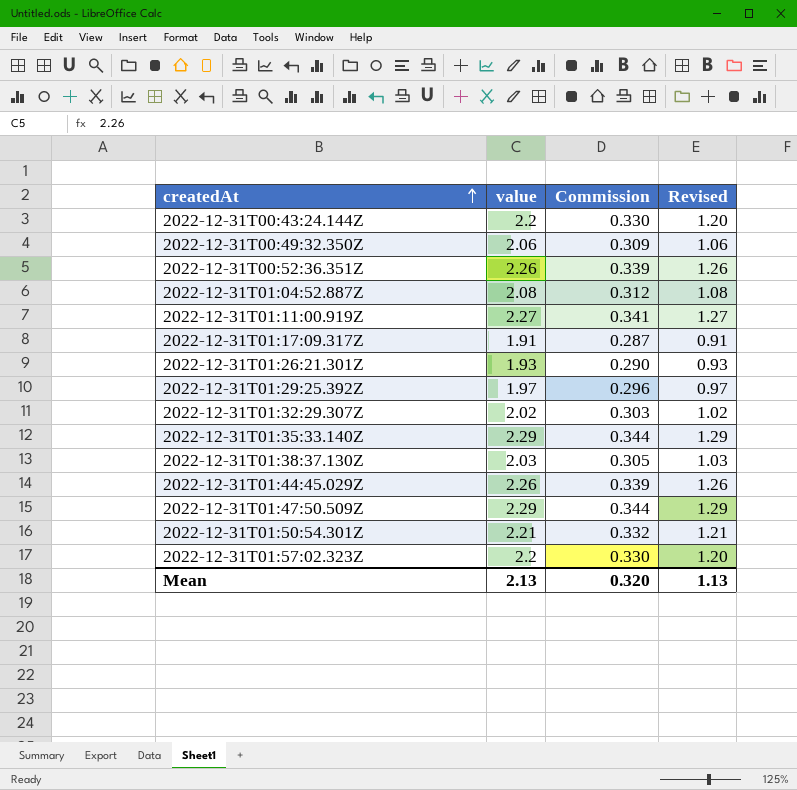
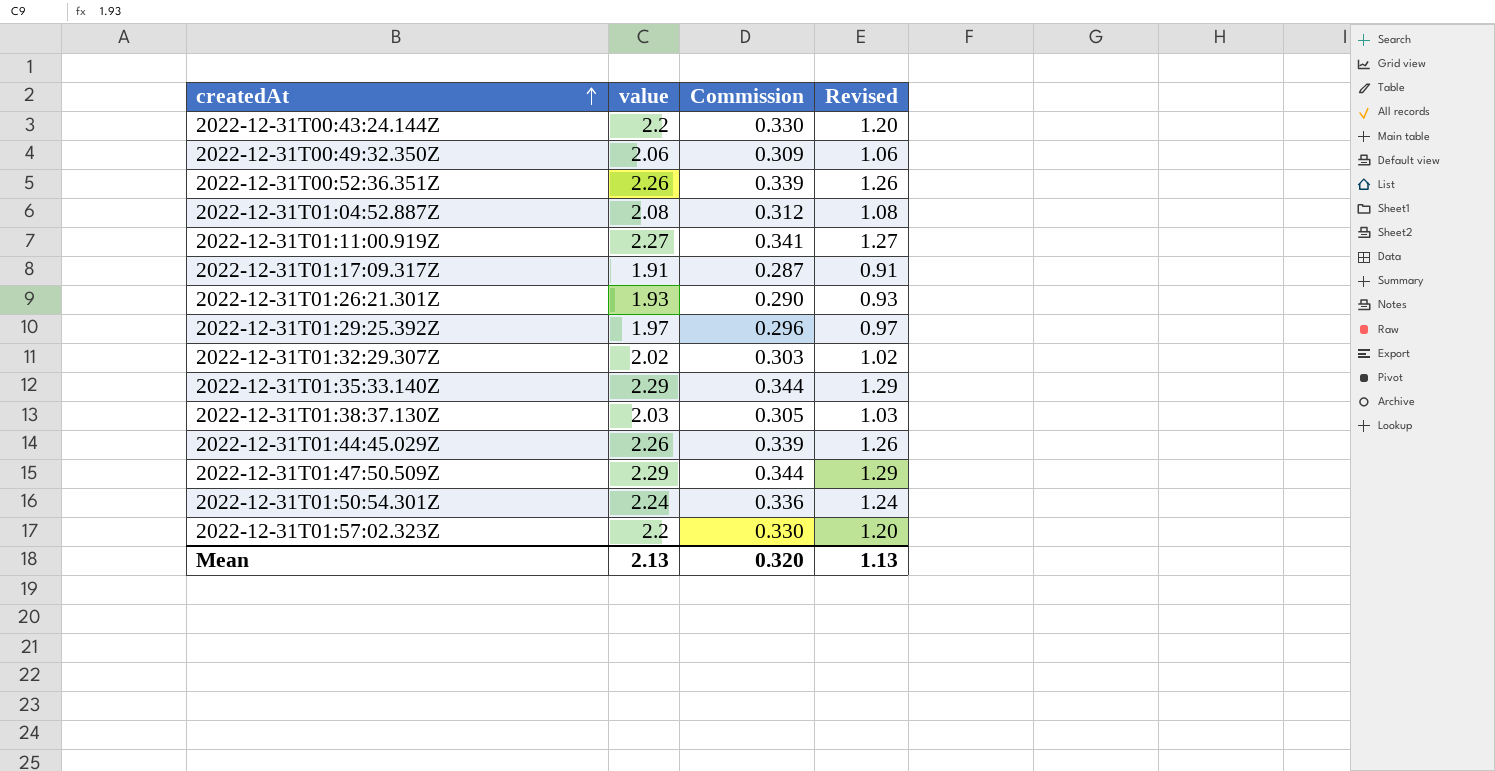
2022-12-31T01:50:54.301Z | value: 2.21 -> 2.24
2022-12-31T01:50:54.301Z | Commission: 0.332 -> 0.336
2022-12-31T01:50:54.301Z | Revised: 1.21 -> 1.24

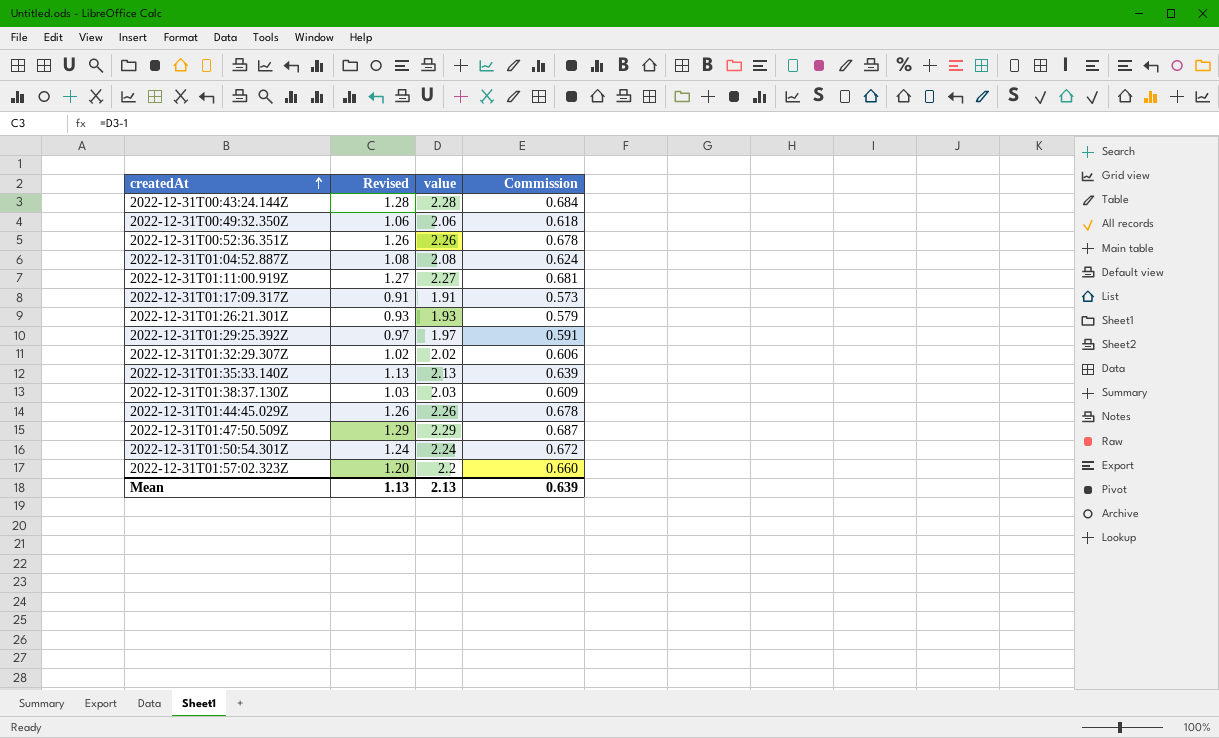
column Revised | position: 4 -> 2
column Commission | formula: [value] * 0.15 -> [value] * 0.3
2022-12-31T00:43:24.144Z | Revised: 1.20 -> 1.28
2022-12-31T00:43:24.144Z | value: 2.2 -> 2.28
2022-12-31T01:35:33.140Z | Revised: 1.29 -> 1.13
2022-12-31T01:35:33.140Z | value: 2.29 -> 2.13
Mean | Commission: 0.320 -> 0.639

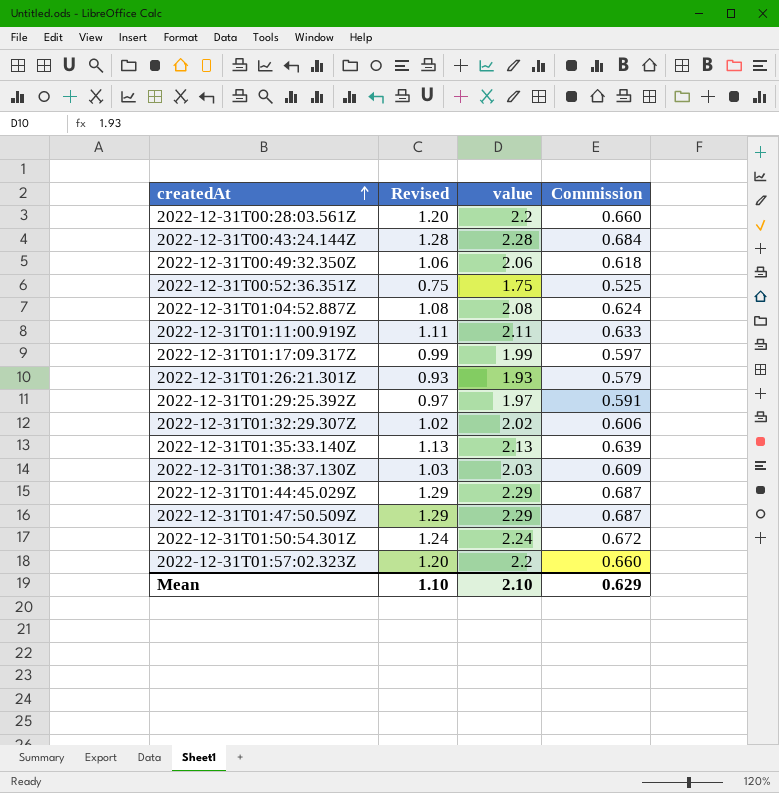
row 2022-12-31T00:28:03.561Z: none -> 1.20 | 2.2 | 0.660
2022-12-31T00:52:36.351Z | Revised: 1.26 -> 0.75
2022-12-31T00:52:36.351Z | value: 2.26 -> 1.75
2022-12-31T00:52:36.351Z | Commission: 0.678 -> 0.525
2022-12-31T01:11:00.919Z | Revised: 1.27 -> 1.11
2022-12-31T01:11:00.919Z | value: 2.27 -> 2.11
2022-12-31T01:11:00.919Z | Commission: 0.681 -> 0.633
2022-12-31T01:17:09.317Z | Revised: 0.91 -> 0.99
2022-12-31T01:17:09.317Z | value: 1.91 -> 1.99
2022-12-31T01:17:09.317Z | Commission: 0.573 -> 0.597
2022-12-31T01:44:45.029Z | Revised: 1.26 -> 1.29
2022-12-31T01:44:45.029Z | value: 2.26 -> 2.29
2022-12-31T01:44:45.029Z | Commission: 0.678 -> 0.687
Mean | Revised: 1.13 -> 1.10
Mean | value: 2.13 -> 2.10
Mean | Commission: 0.639 -> 0.629

